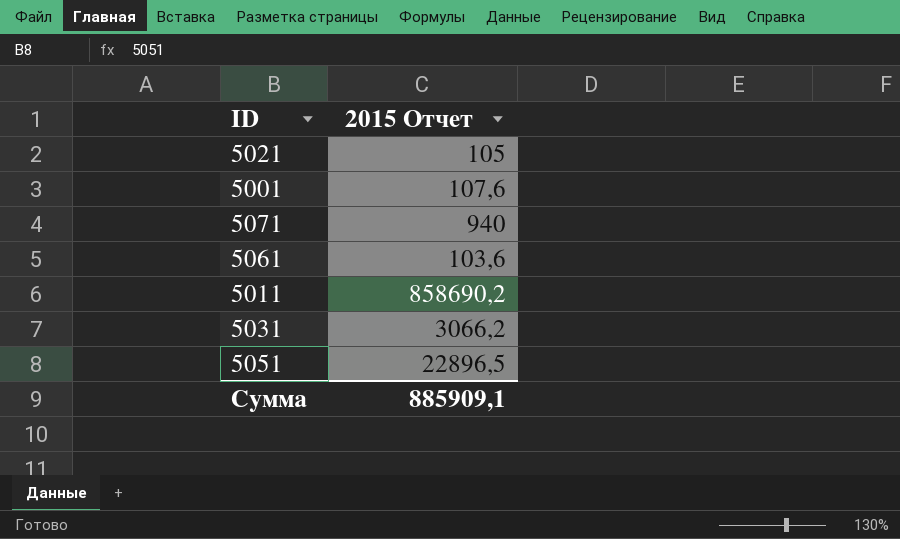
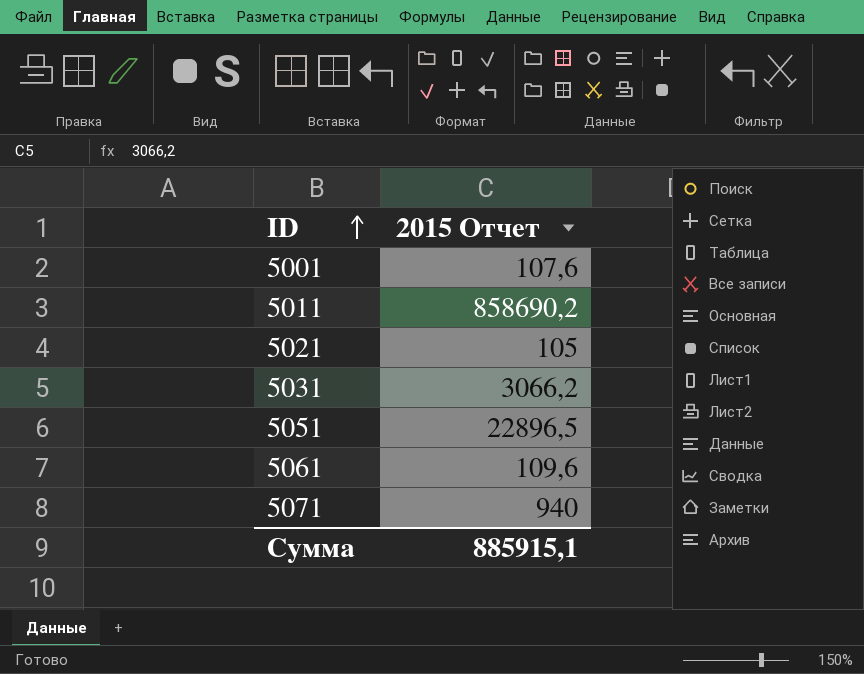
row order: none -> ID ascending
5061 | 2015 Отчет: 103,6 -> 109,6
Сумма | 2015 Отчет: 885909,1 -> 885915,1

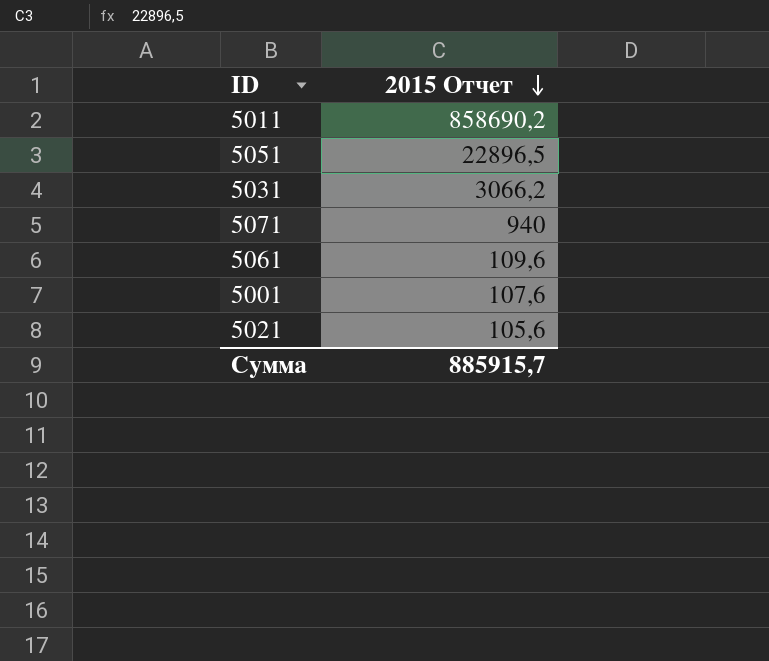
row order: ID ascending -> 2015 Отчет descending
5021 | 2015 Отчет: 105 -> 105,6
Сумма | 2015 Отчет: 885915,1 -> 885915,7

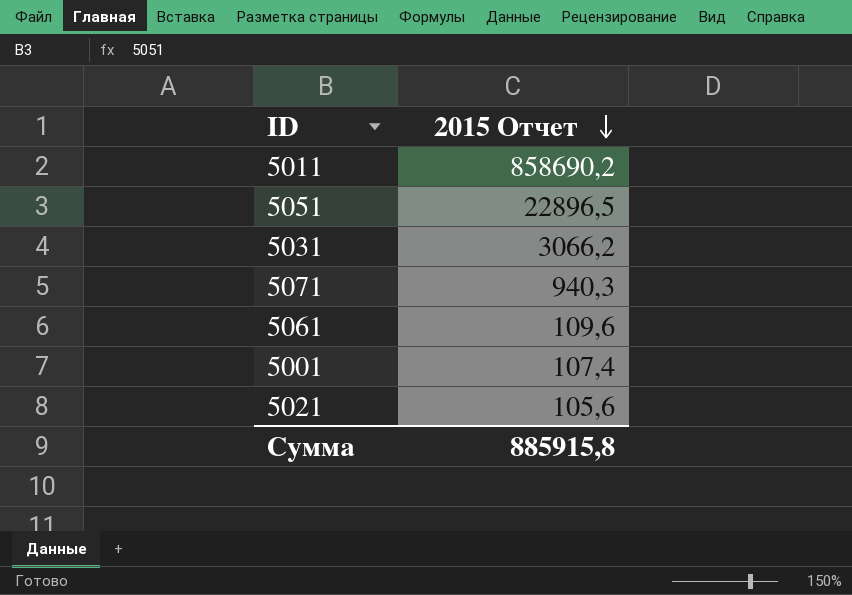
5071 | 2015 Отчет: 940 -> 940,3
5001 | 2015 Отчет: 107,6 -> 107,4
Сумма | 2015 Отчет: 885915,7 -> 885915,8

